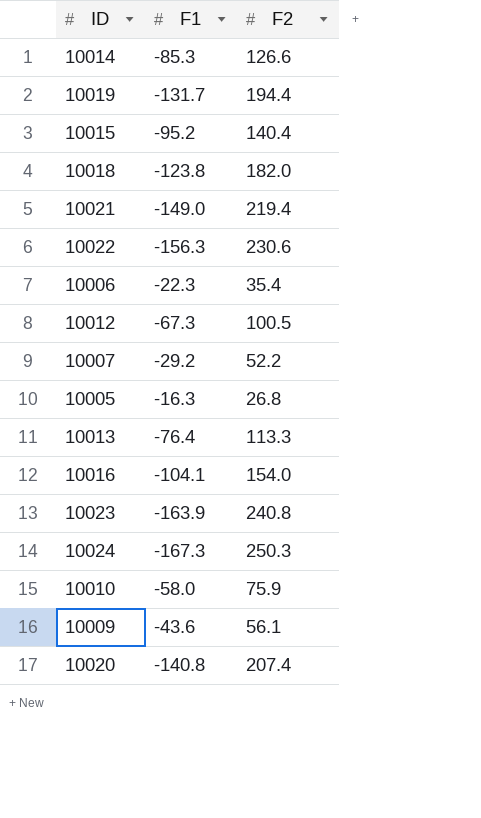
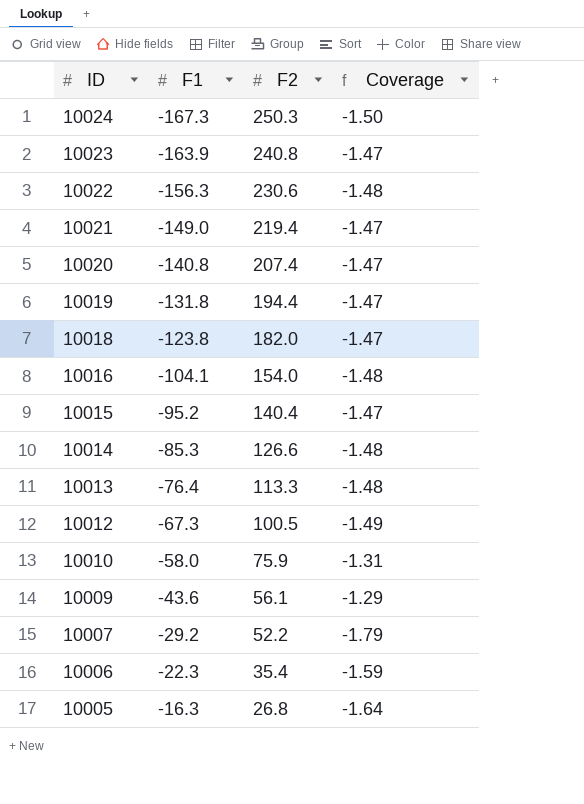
row order: none -> ID descending
column Coverage | formula: none -> [F2] / [F1]
10019 | F1: -131.7 -> -131.8

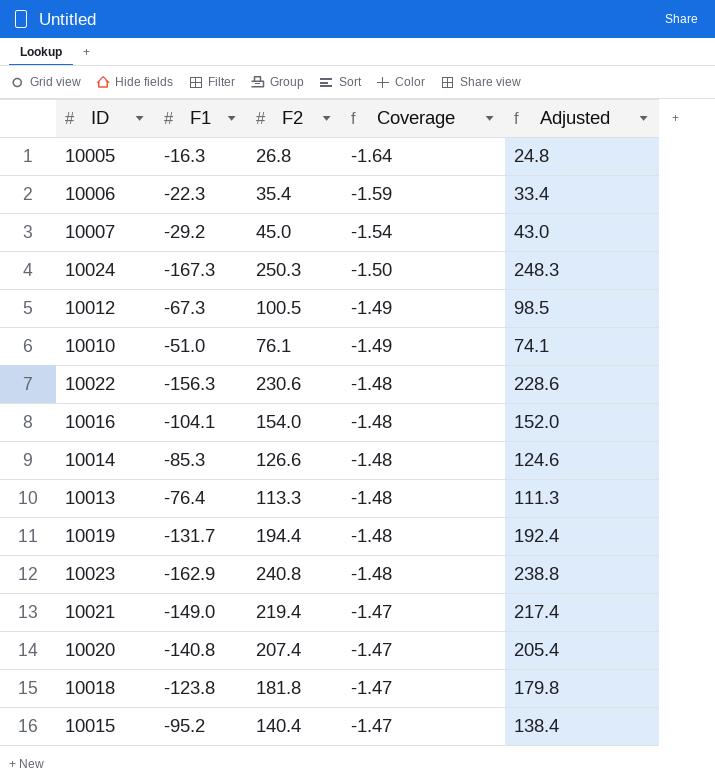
row order: ID descending -> Coverage ascending
column Adjusted | formula: none -> [F2] - 2
row 10009: -43.6 | 56.1 | -1.29 -> none
10007 | F2: 52.2 -> 45.0
10007 | Coverage: -1.79 -> -1.54
10010 | F1: -58.0 -> -51.0
10010 | F2: 75.9 -> 76.1
10010 | Coverage: -1.31 -> -1.49
10019 | F1: -131.8 -> -131.7
10019 | Coverage: -1.47 -> -1.48
10023 | F1: -163.9 -> -162.9
10023 | Coverage: -1.47 -> -1.48
10018 | F2: 182.0 -> 181.8

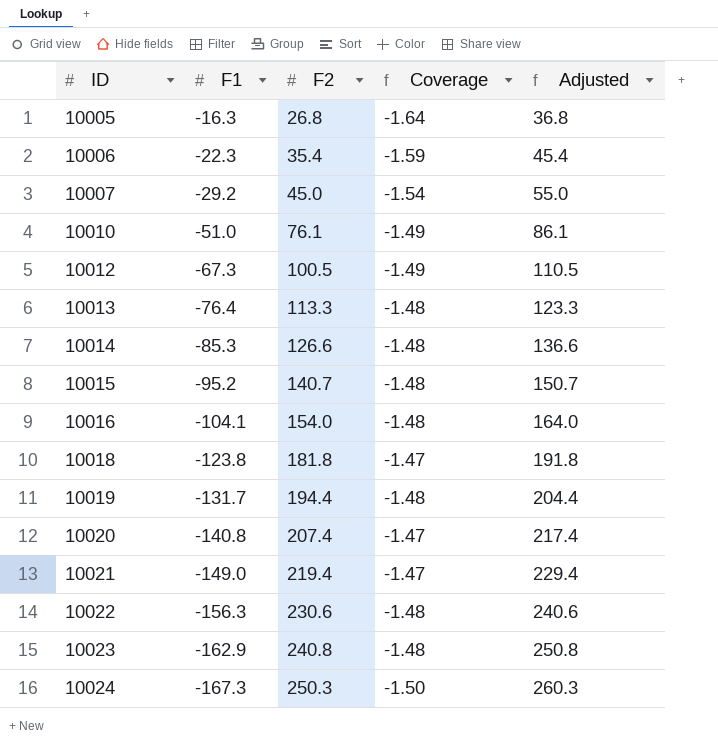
row order: Coverage ascending -> ID ascending
column Adjusted | formula: [F2] - 2 -> [F2] + 10
10015 | F2: 140.4 -> 140.7
10015 | Coverage: -1.47 -> -1.48

